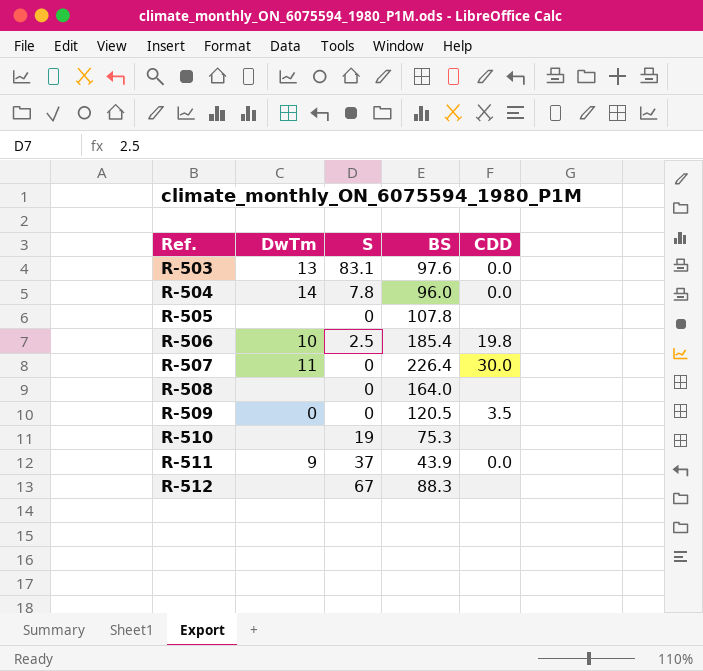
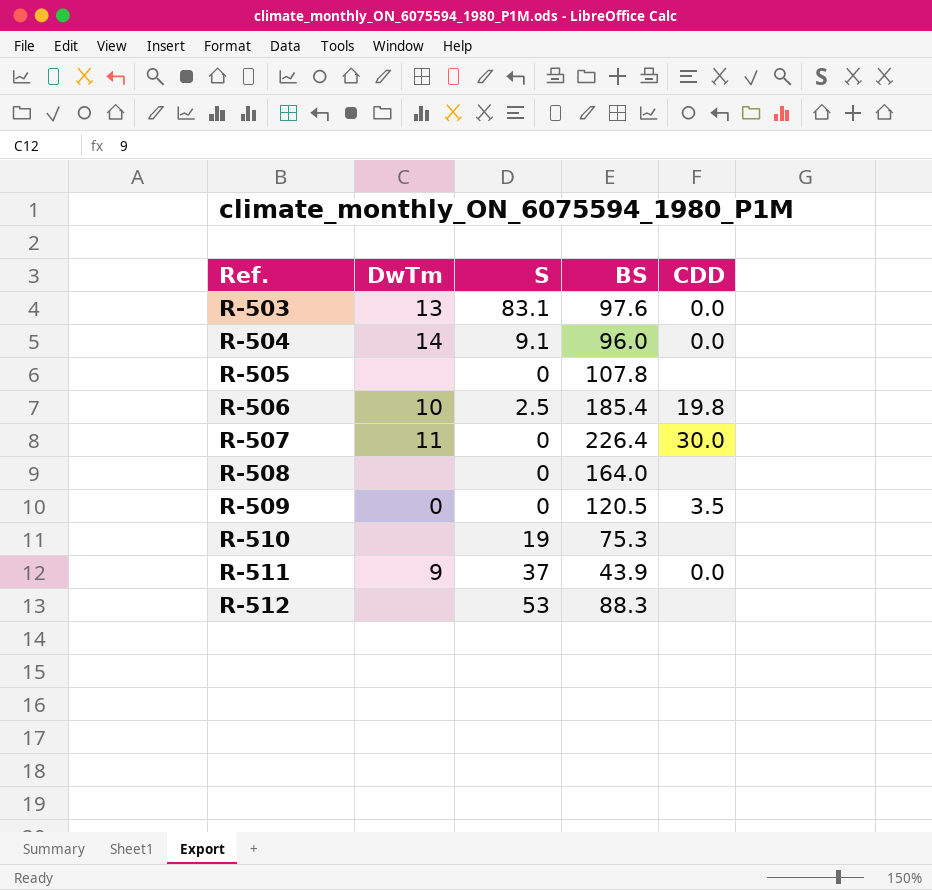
R-504 | S: 7.8 -> 9.1
R-512 | S: 67 -> 53

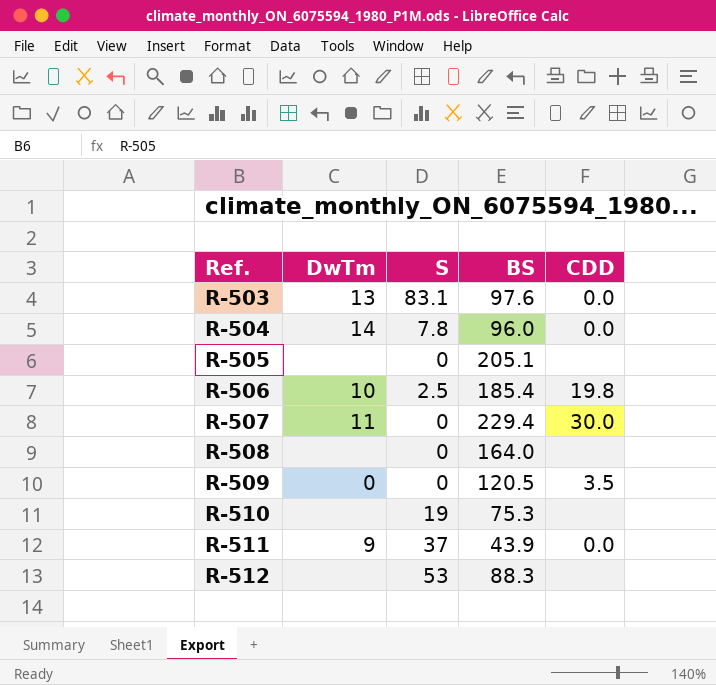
R-504 | S: 9.1 -> 7.8
R-505 | BS: 107.8 -> 205.1
R-507 | BS: 226.4 -> 229.4

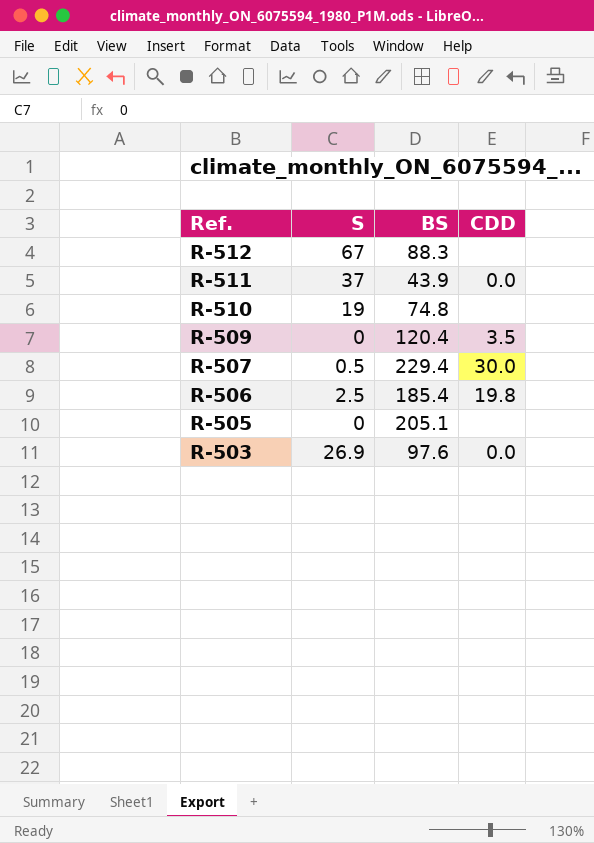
row order: Ref. ascending -> Ref. descending
column DwTm | position: 2 -> none
row R-504: 14 | 7.8 | 96.0 | 0.0 -> none
row R-508: none | 0 | 164.0 | none -> none
R-512 | S: 53 -> 67
R-510 | BS: 75.3 -> 74.8
R-509 | BS: 120.5 -> 120.4
R-507 | S: 0 -> 0.5
R-503 | S: 83.1 -> 26.9

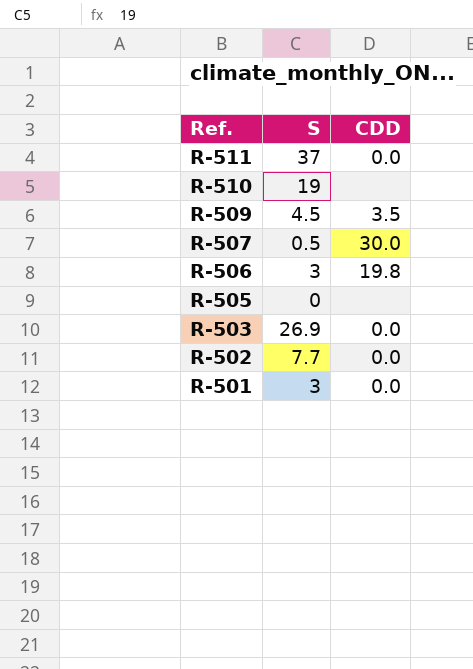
column BS | position: 3 -> none
row R-512: 67 | 88.3 | none -> none
R-509 | S: 0 -> 4.5
R-506 | S: 2.5 -> 3
row R-502: none -> 7.7 | 0.0
row R-501: none -> 3 | 0.0

